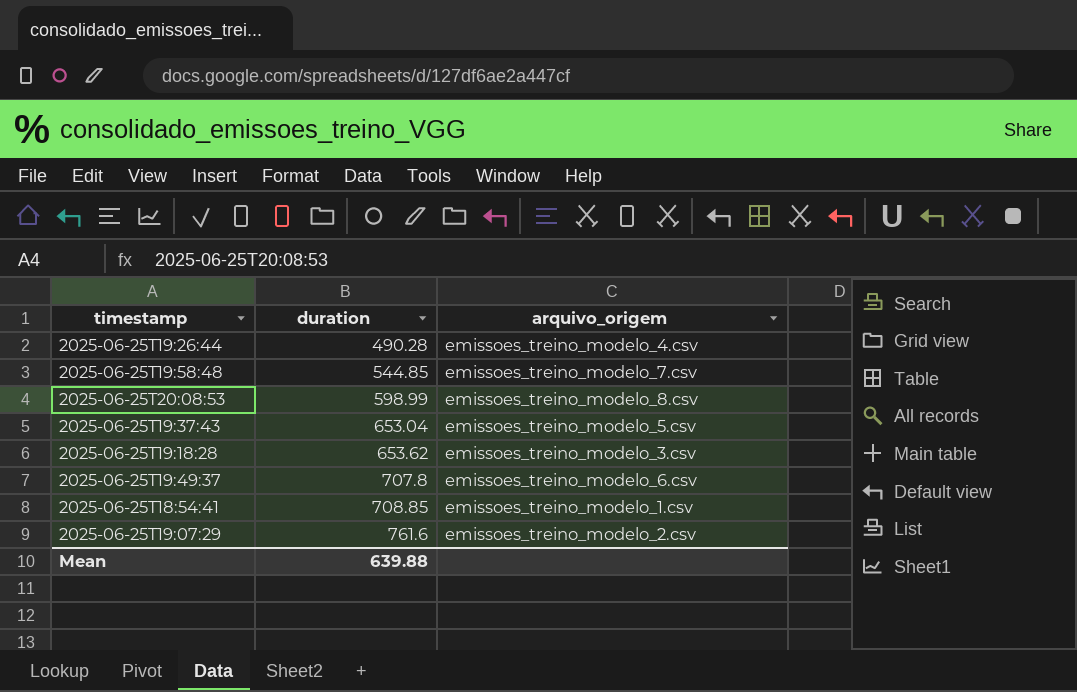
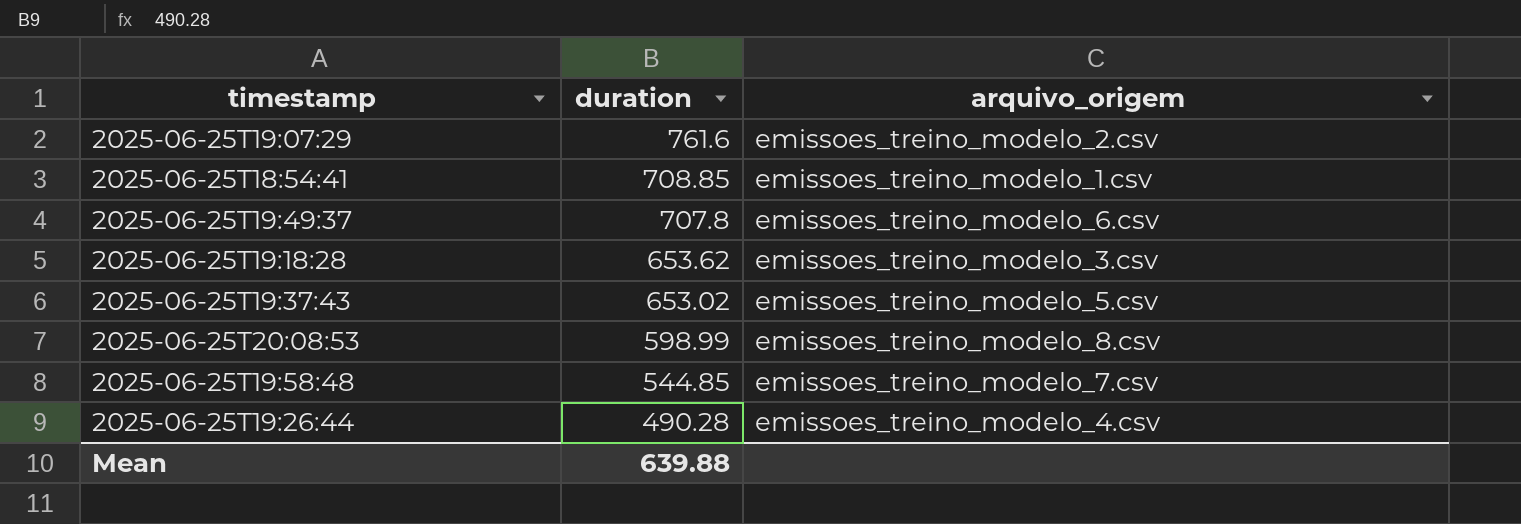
row order: duration ascending -> duration descending
2025-06-25T19:37:43 | duration: 653.04 -> 653.02

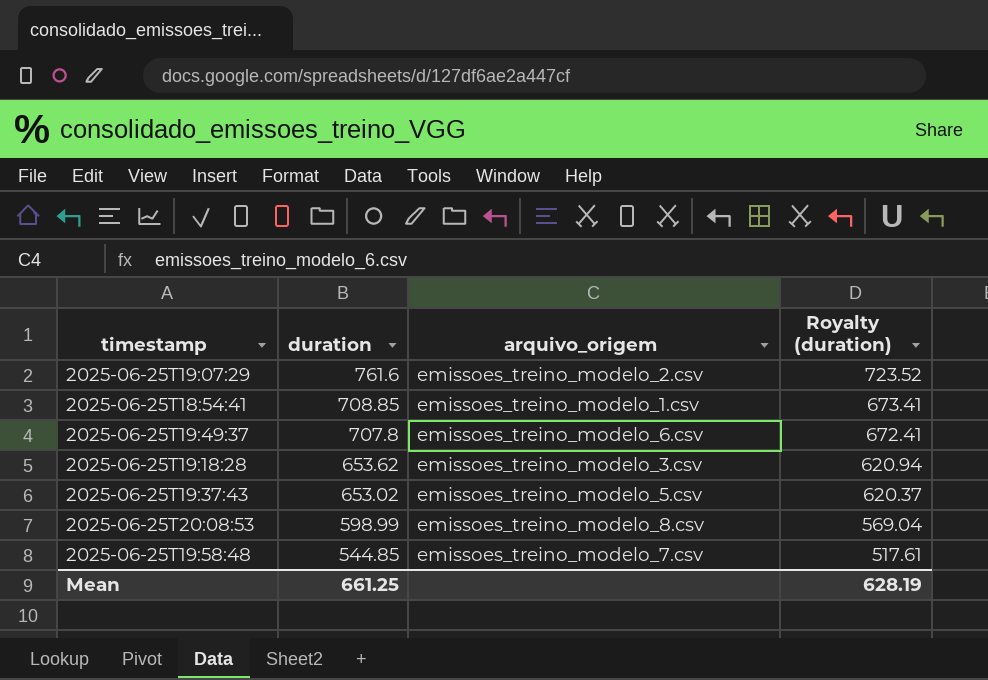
column Royalty (duration) | formula: none -> [duration] * 0.95
row 2025-06-25T19:26:44: 490.28 | emissoes_treino_modelo_4.csv -> none
Mean | duration: 639.88 -> 661.25

